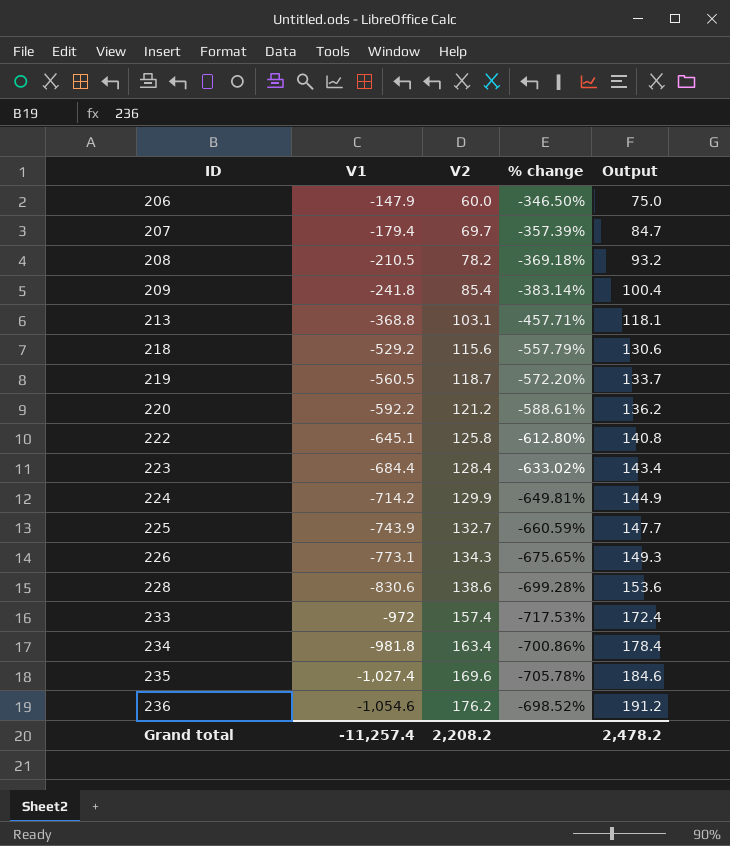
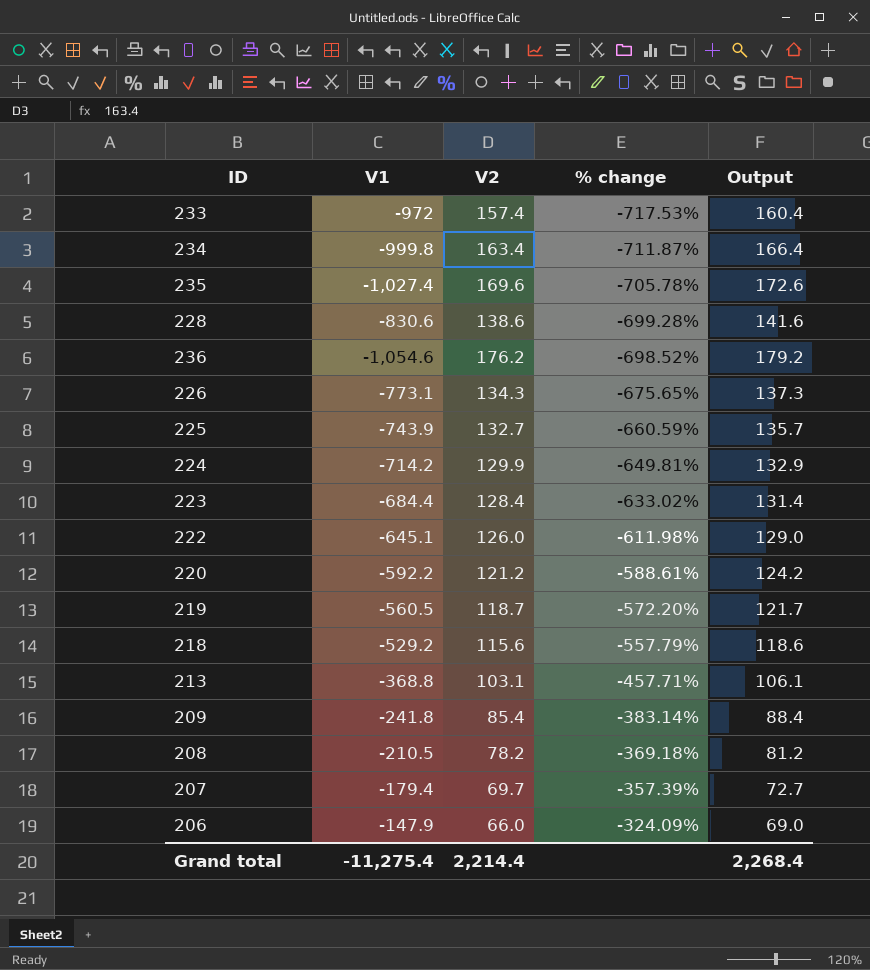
row order: ID ascending -> % change ascending
column Output | formula: [V2] + 15 -> [V2] + 3
234 | V1: -981.8 -> -999.8
234 | % change: -700.86% -> -711.87%
222 | V2: 125.8 -> 126.0
222 | % change: -612.80% -> -611.98%
206 | V2: 60.0 -> 66.0
206 | % change: -346.50% -> -324.09%
Grand total | V1: -11,257.4 -> -11,275.4
Grand total | V2: 2,208.2 -> 2,214.4
Grand total | Output: 2,478.2 -> 2,268.4

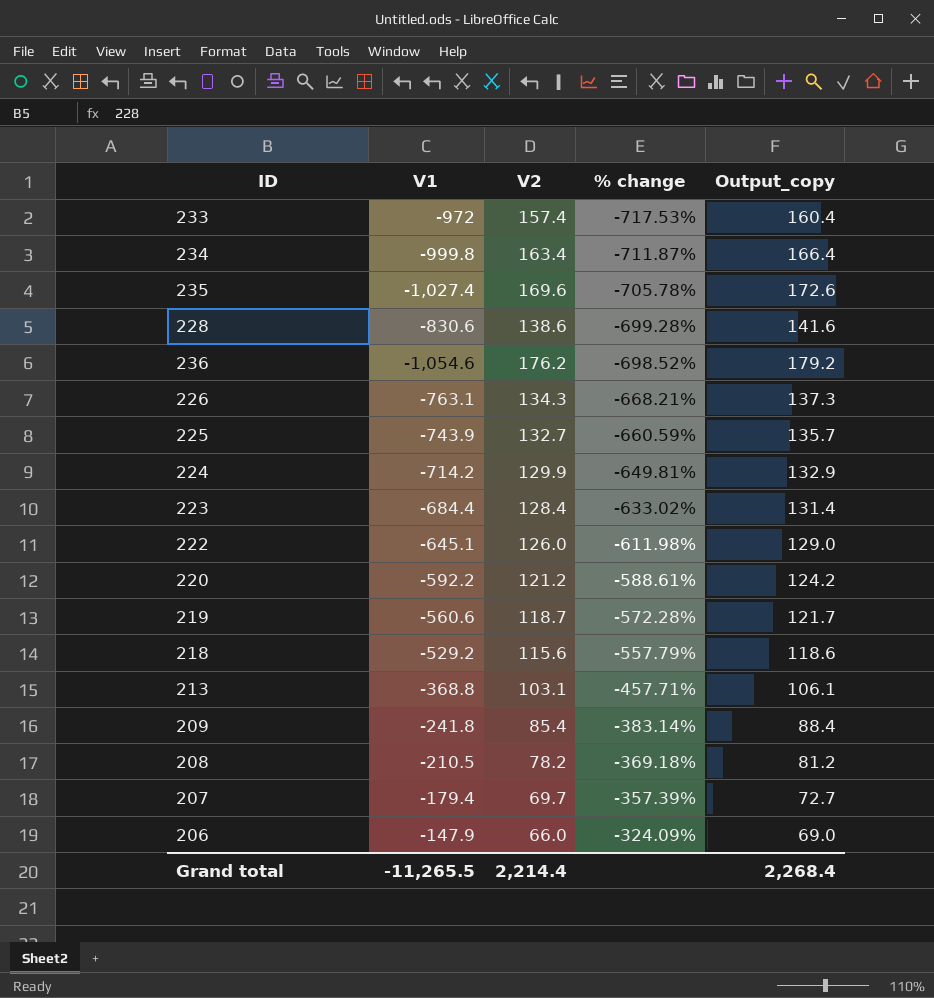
column name: Output -> Output_copy
226 | V1: -773.1 -> -763.1
226 | % change: -675.65% -> -668.21%
219 | V1: -560.5 -> -560.6
219 | % change: -572.20% -> -572.28%
Grand total | V1: -11,275.4 -> -11,265.5

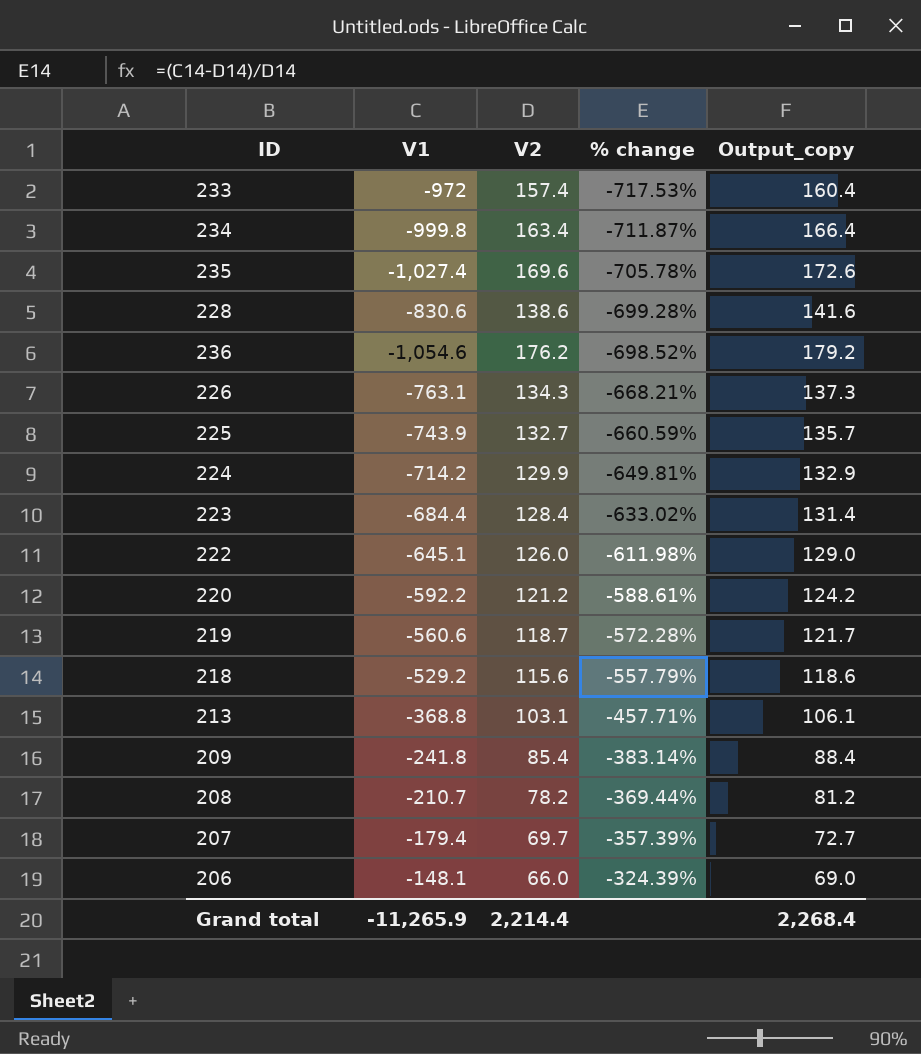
208 | V1: -210.5 -> -210.7
208 | % change: -369.18% -> -369.44%
206 | V1: -147.9 -> -148.1
206 | % change: -324.09% -> -324.39%
Grand total | V1: -11,265.5 -> -11,265.9

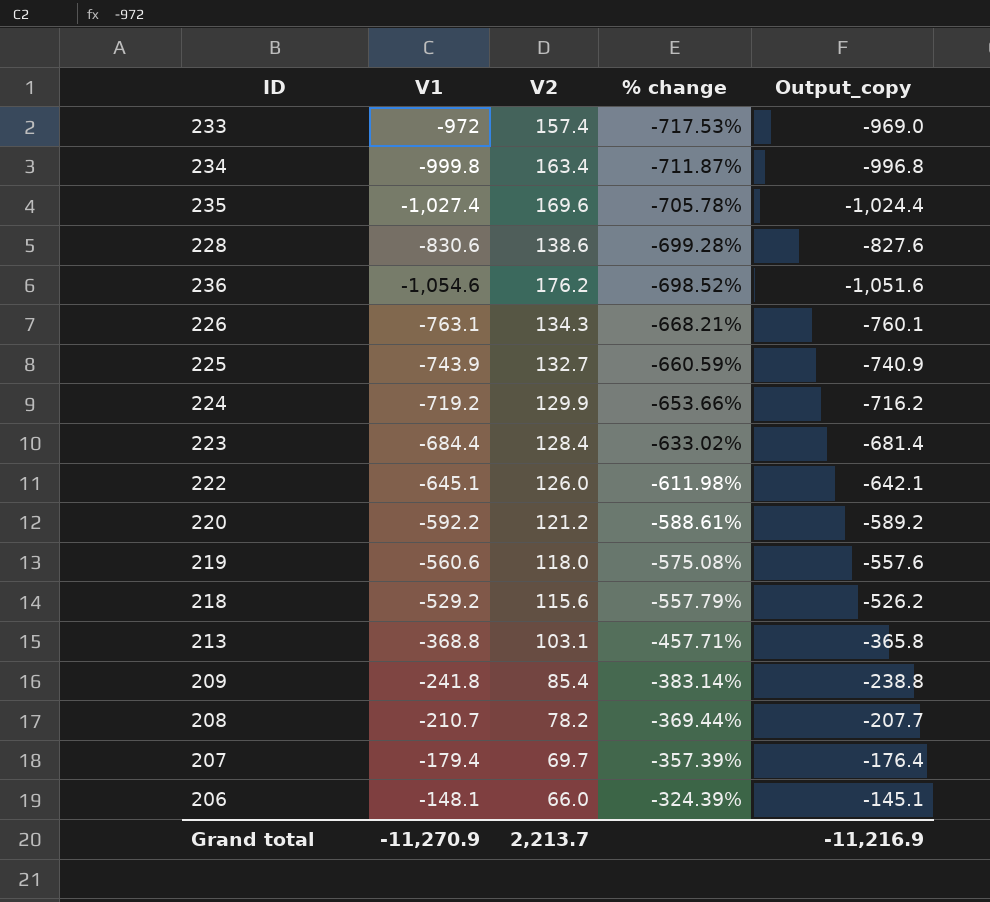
column Output_copy | formula: [V2] + 3 -> [V1] + 3
224 | V1: -714.2 -> -719.2
224 | % change: -649.81% -> -653.66%
219 | V2: 118.7 -> 118.0
219 | % change: -572.28% -> -575.08%
Grand total | V1: -11,265.9 -> -11,270.9
Grand total | V2: 2,214.4 -> 2,213.7
Grand total | Output_copy: 2,268.4 -> -11,216.9

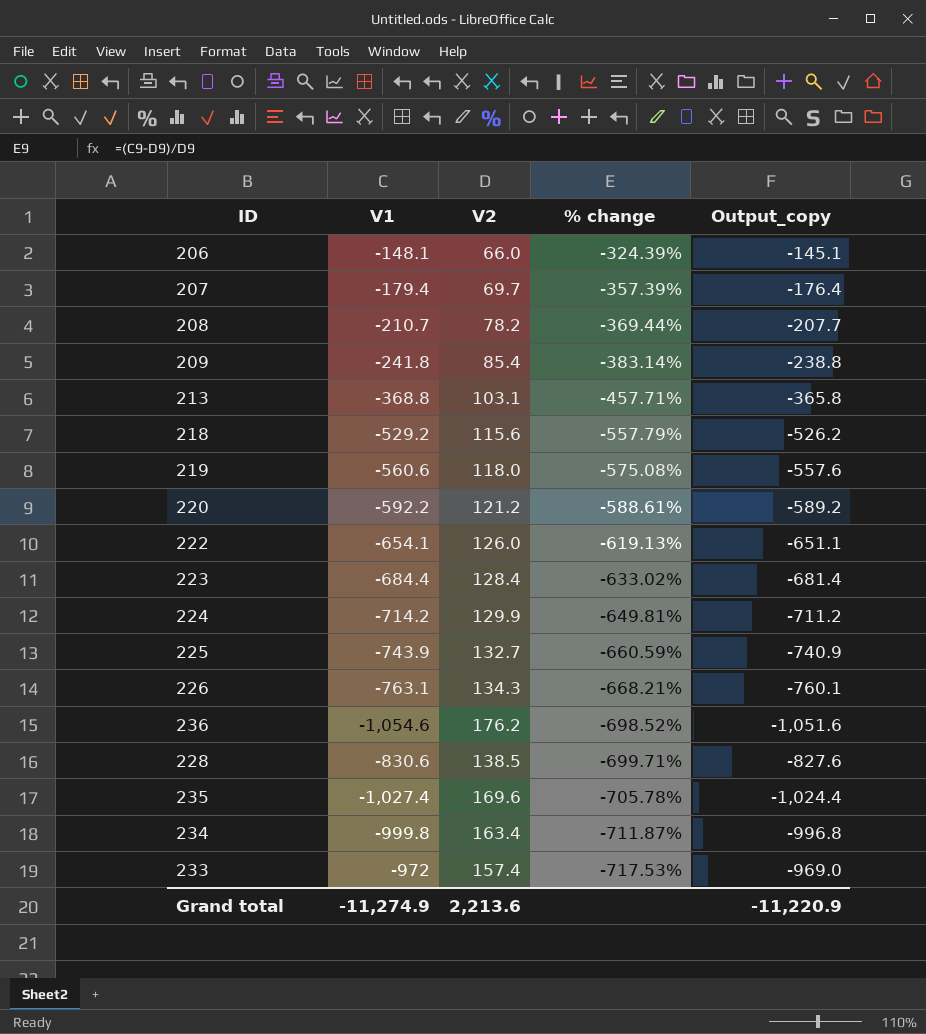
row order: % change ascending -> % change descending
222 | V1: -645.1 -> -654.1
222 | % change: -611.98% -> -619.13%
222 | Output_copy: -642.1 -> -651.1
224 | V1: -719.2 -> -714.2
224 | % change: -653.66% -> -649.81%
224 | Output_copy: -716.2 -> -711.2
228 | V2: 138.6 -> 138.5
228 | % change: -699.28% -> -699.71%
Grand total | V1: -11,270.9 -> -11,274.9
Grand total | V2: 2,213.7 -> 2,213.6
Grand total | Output_copy: -11,216.9 -> -11,220.9

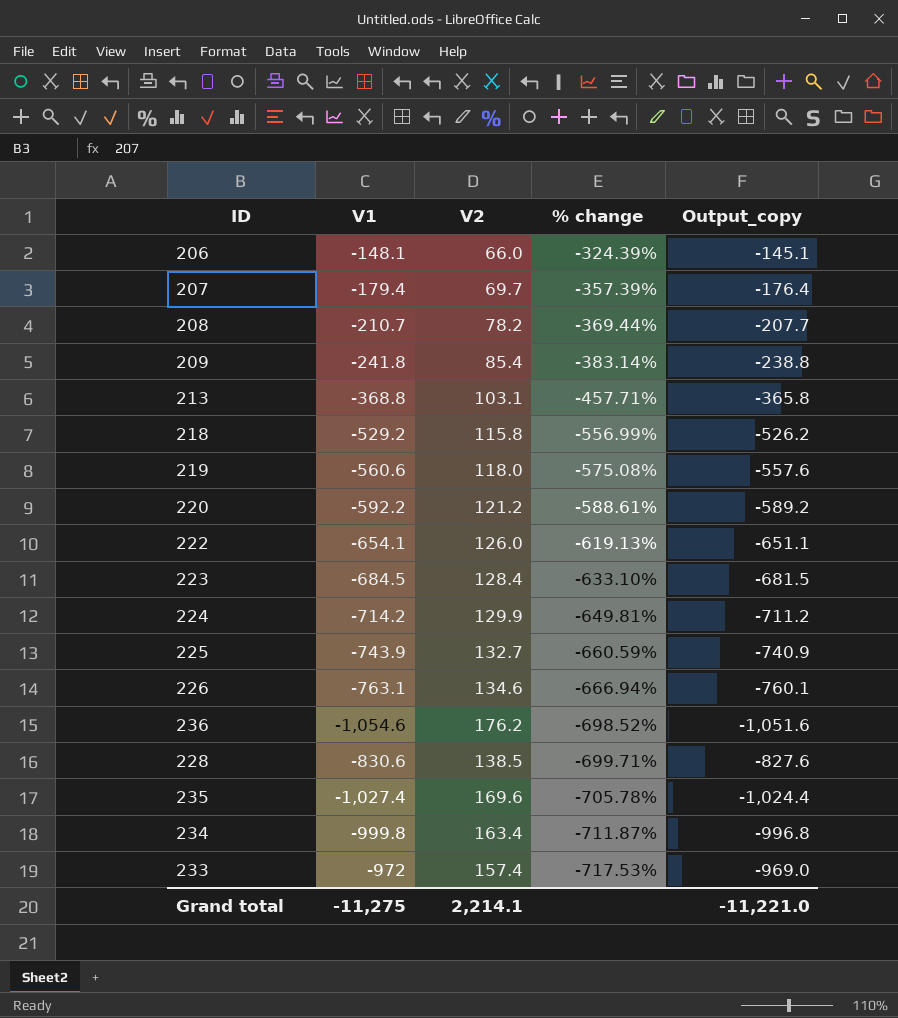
218 | V2: 115.6 -> 115.8
218 | % change: -557.79% -> -556.99%
223 | V1: -684.4 -> -684.5
223 | % change: -633.02% -> -633.10%
223 | Output_copy: -681.4 -> -681.5
226 | V2: 134.3 -> 134.6
226 | % change: -668.21% -> -666.94%
Grand total | V1: -11,274.9 -> -11,275
Grand total | V2: 2,213.6 -> 2,214.1
Grand total | Output_copy: -11,220.9 -> -11,221.0

